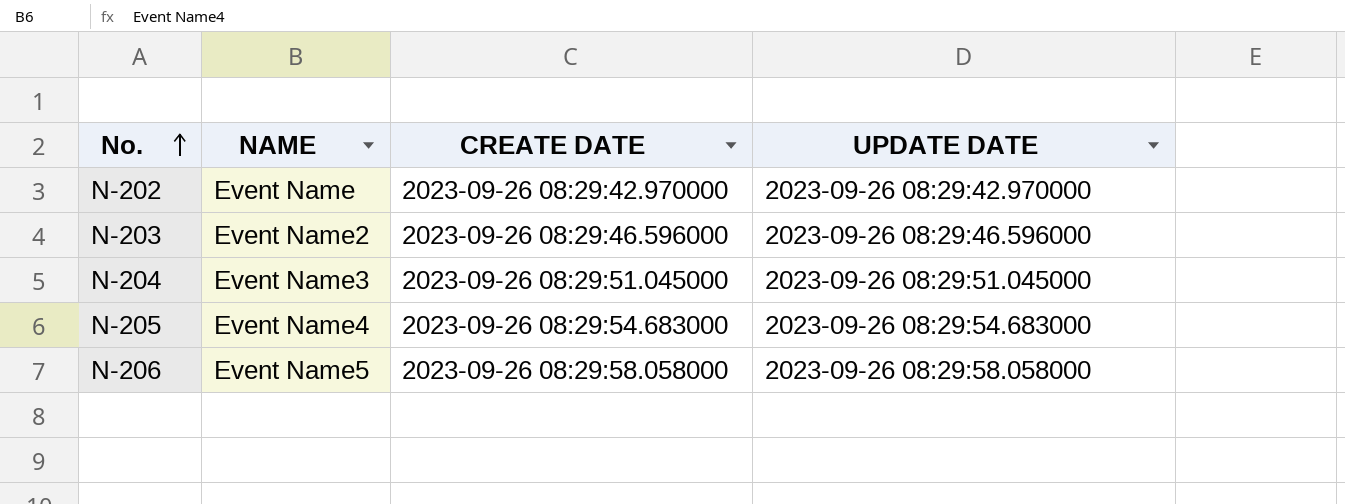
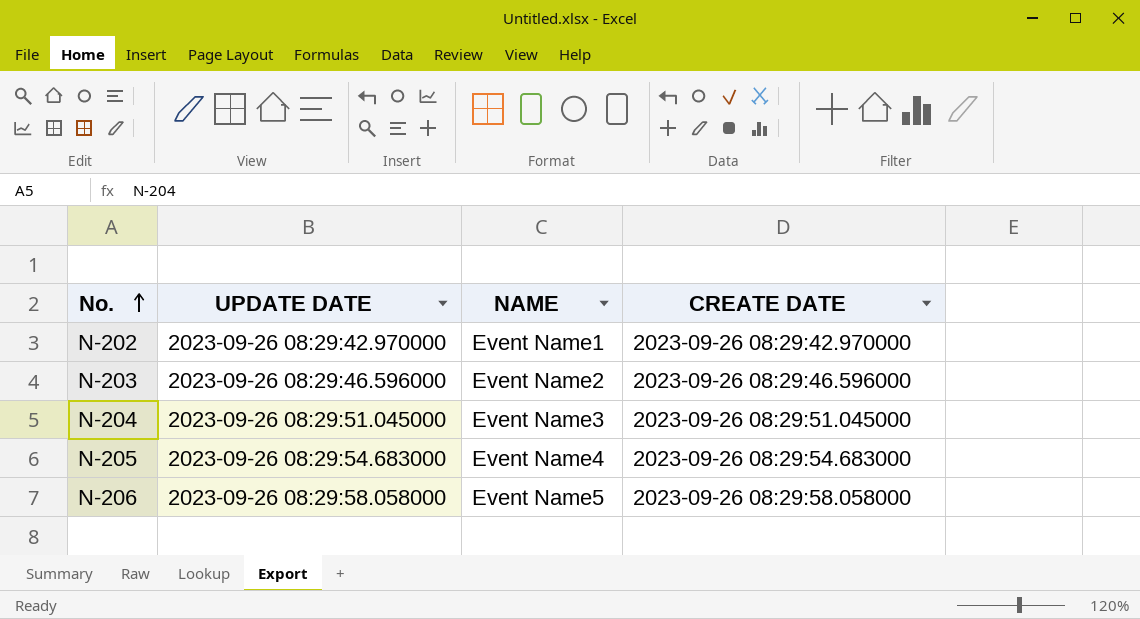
column UPDATE DATE | position: 4 -> 2
N-202 | NAME: Event Name -> Event Name1

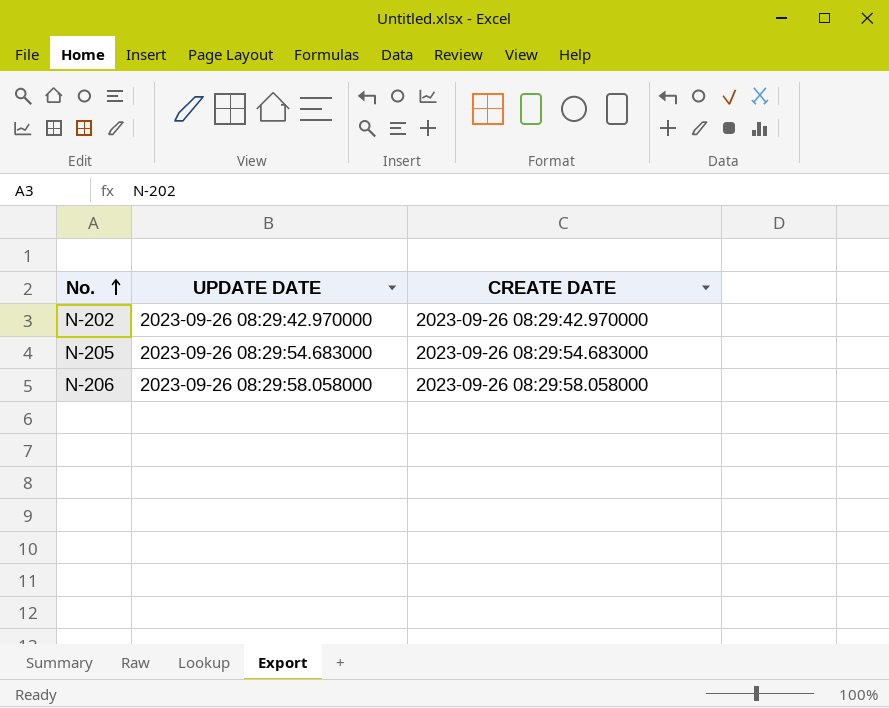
column NAME | position: 3 -> none
row N-203: 2023-09-26 08:29:46.596000 | Event Name2 | 2023-09-26 08:29:46.596000 -> none
row N-204: 2023-09-26 08:29:51.045000 | Event Name3 | 2023-09-26 08:29:51.045000 -> none

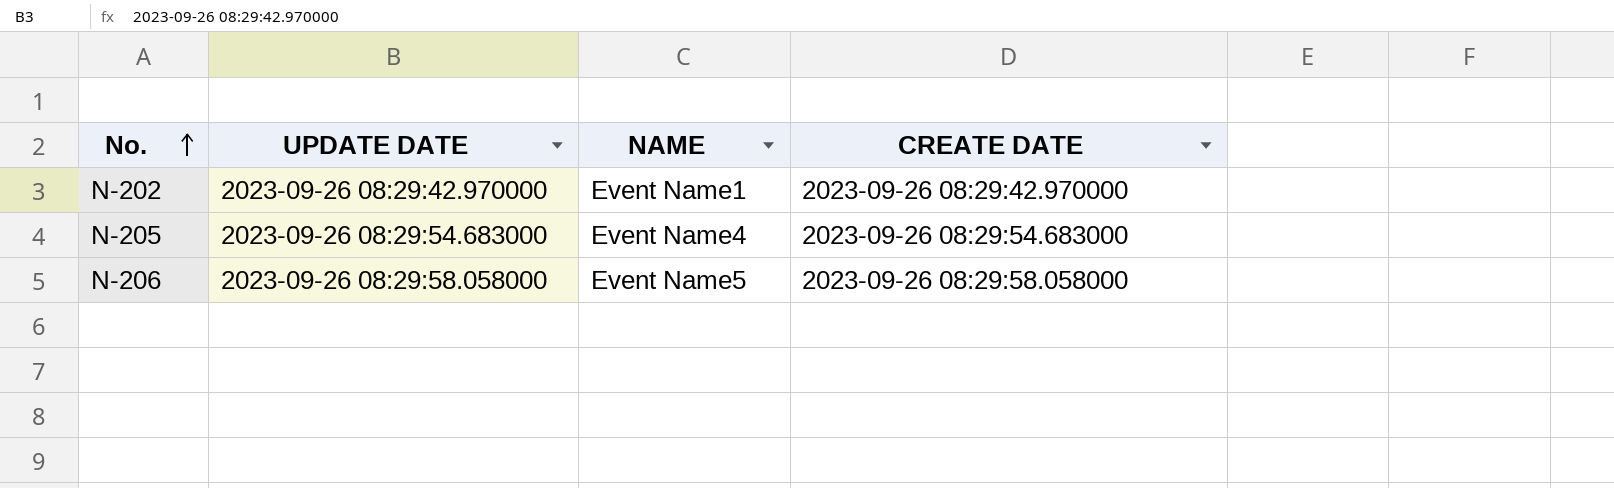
column NAME | position: none -> 3

